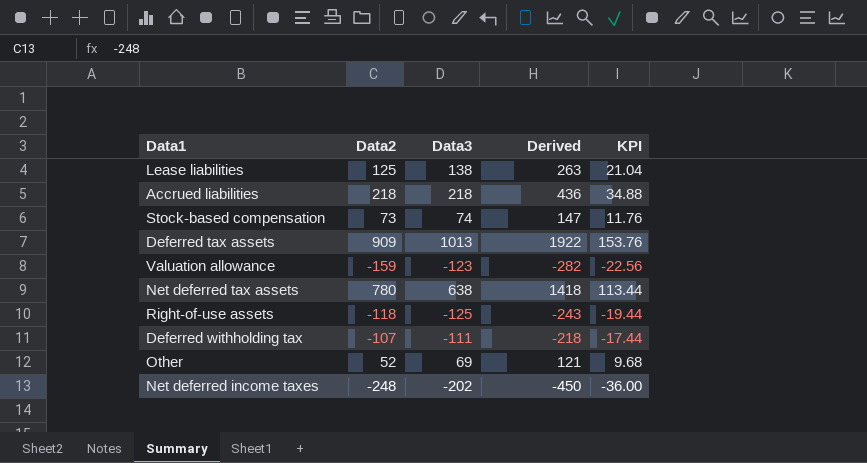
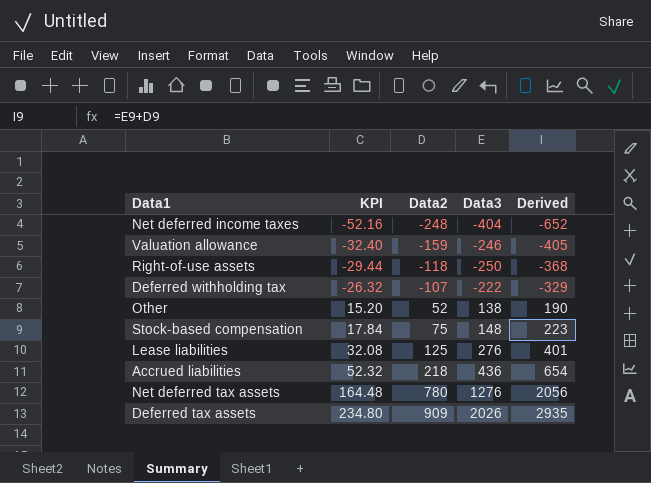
row order: none -> KPI ascending
column KPI | position: 5 -> 2
Net deferred income taxes | KPI: -36.00 -> -52.16
Net deferred income taxes | Data3: -202 -> -404
Net deferred income taxes | Derived: -450 -> -652
Valuation allowance | KPI: -22.56 -> -32.40
Valuation allowance | Data3: -123 -> -246
Valuation allowance | Derived: -282 -> -405
Right-of-use assets | KPI: -19.44 -> -29.44
Right-of-use assets | Data3: -125 -> -250
Right-of-use assets | Derived: -243 -> -368
Deferred withholding tax | KPI: -17.44 -> -26.32
Deferred withholding tax | Data3: -111 -> -222
Deferred withholding tax | Derived: -218 -> -329
Other | KPI: 9.68 -> 15.20
Other | Data3: 69 -> 138
Other | Derived: 121 -> 190
Stock-based compensation | KPI: 11.76 -> 17.84
Stock-based compensation | Data2: 73 -> 75
Stock-based compensation | Data3: 74 -> 148
Stock-based compensation | Derived: 147 -> 223
Lease liabilities | KPI: 21.04 -> 32.08
Lease liabilities | Data3: 138 -> 276
Lease liabilities | Derived: 263 -> 401
Accrued liabilities | KPI: 34.88 -> 52.32
Accrued liabilities | Data3: 218 -> 436
Accrued liabilities | Derived: 436 -> 654
Net deferred tax assets | KPI: 113.44 -> 164.48
Net deferred tax assets | Data3: 638 -> 1276
Net deferred tax assets | Derived: 1418 -> 2056
Deferred tax assets | KPI: 153.76 -> 234.80
Deferred tax assets | Data3: 1013 -> 2026
Deferred tax assets | Derived: 1922 -> 2935

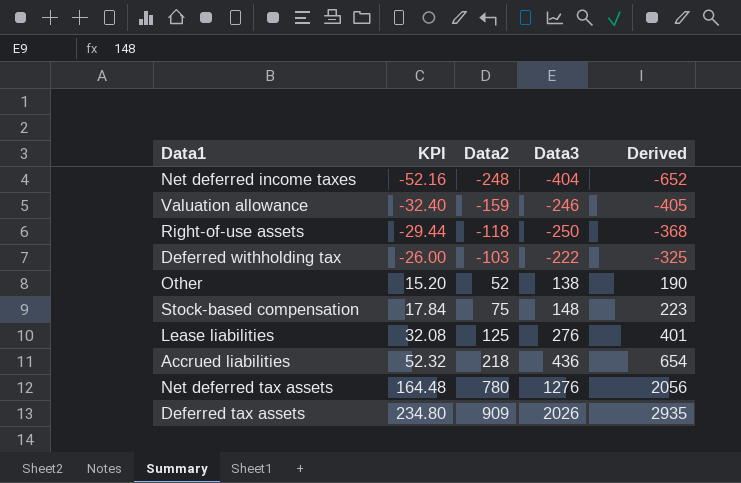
Deferred withholding tax | KPI: -26.32 -> -26.00
Deferred withholding tax | Data2: -107 -> -103
Deferred withholding tax | Derived: -329 -> -325

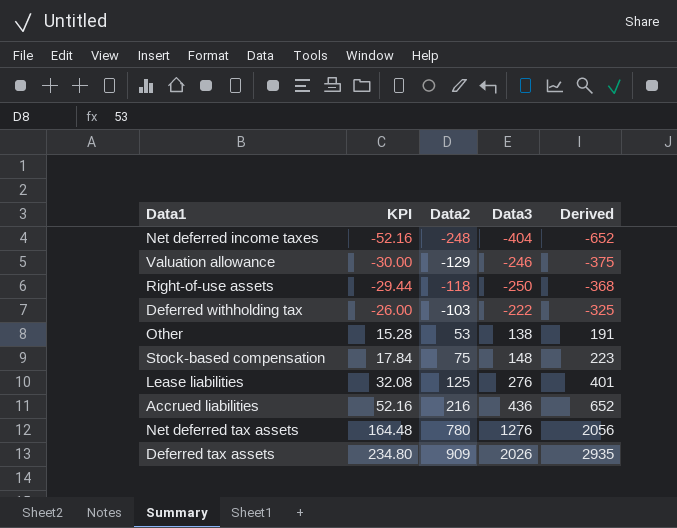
Valuation allowance | KPI: -32.40 -> -30.00
Valuation allowance | Data2: -159 -> -129
Valuation allowance | Derived: -405 -> -375
Other | KPI: 15.20 -> 15.28
Other | Data2: 52 -> 53
Other | Derived: 190 -> 191
Accrued liabilities | KPI: 52.32 -> 52.16
Accrued liabilities | Data2: 218 -> 216
Accrued liabilities | Derived: 654 -> 652

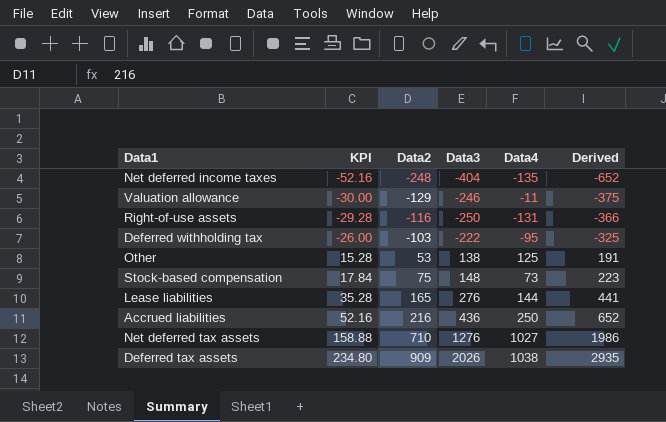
column Data4 | position: none -> 5
Right-of-use assets | KPI: -29.44 -> -29.28
Right-of-use assets | Data2: -118 -> -116
Right-of-use assets | Derived: -368 -> -366
Lease liabilities | KPI: 32.08 -> 35.28
Lease liabilities | Data2: 125 -> 165
Lease liabilities | Derived: 401 -> 441
Net deferred tax assets | KPI: 164.48 -> 158.88
Net deferred tax assets | Data2: 780 -> 710
Net deferred tax assets | Derived: 2056 -> 1986

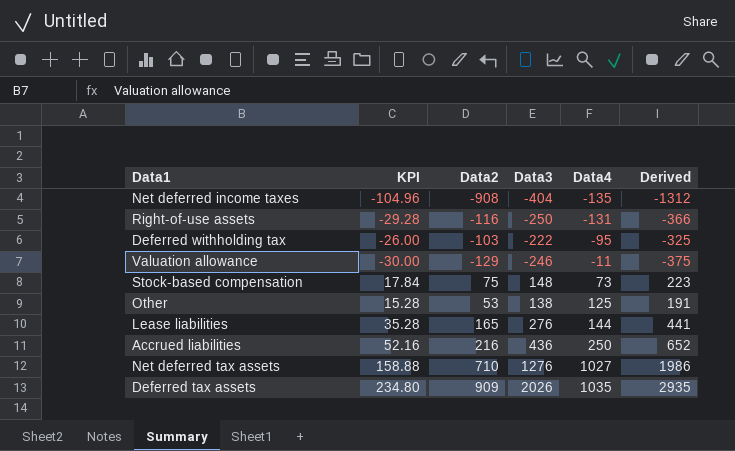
row order: KPI ascending -> Data4 ascending
Net deferred income taxes | KPI: -52.16 -> -104.96
Net deferred income taxes | Data2: -248 -> -908
Net deferred income taxes | Derived: -652 -> -1312
Deferred tax assets | Data4: 1038 -> 1035

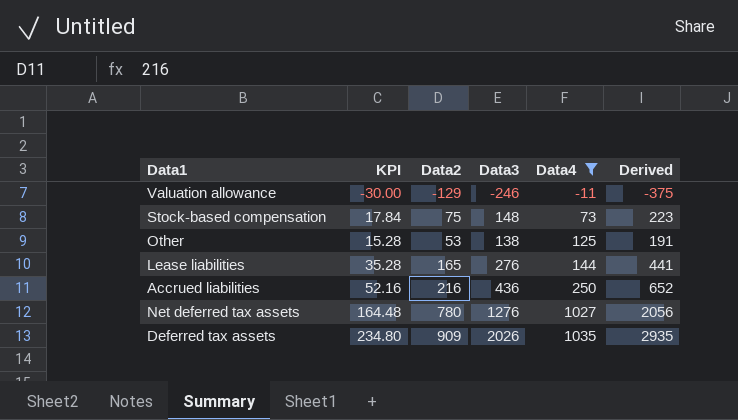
filter: none -> Data4 >= -11
Net deferred tax assets | KPI: 158.88 -> 164.48
Net deferred tax assets | Data2: 710 -> 780
Net deferred tax assets | Derived: 1986 -> 2056

